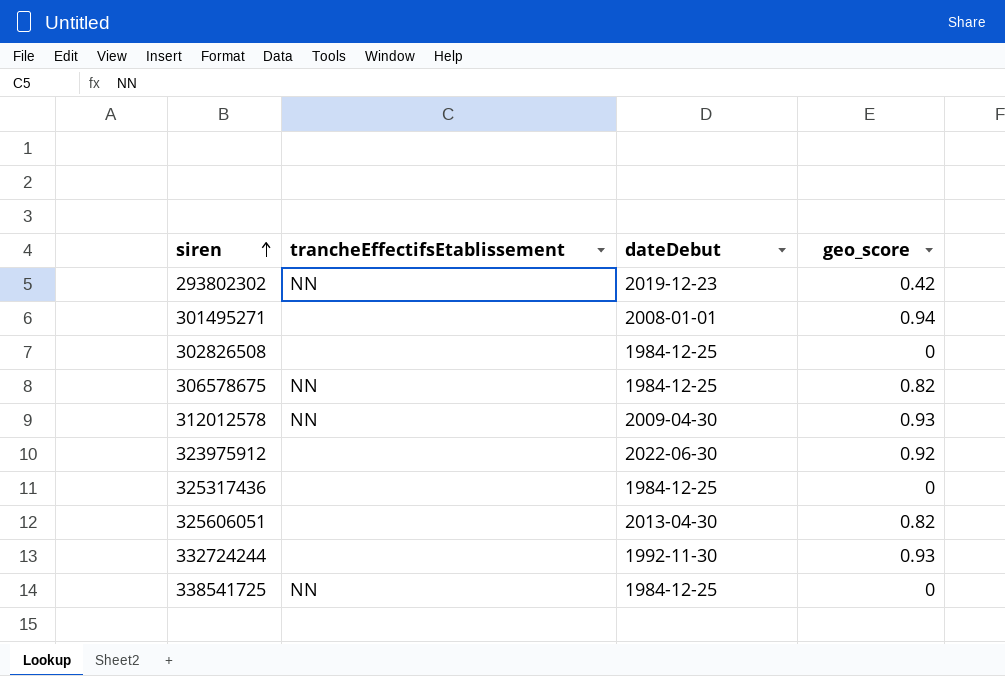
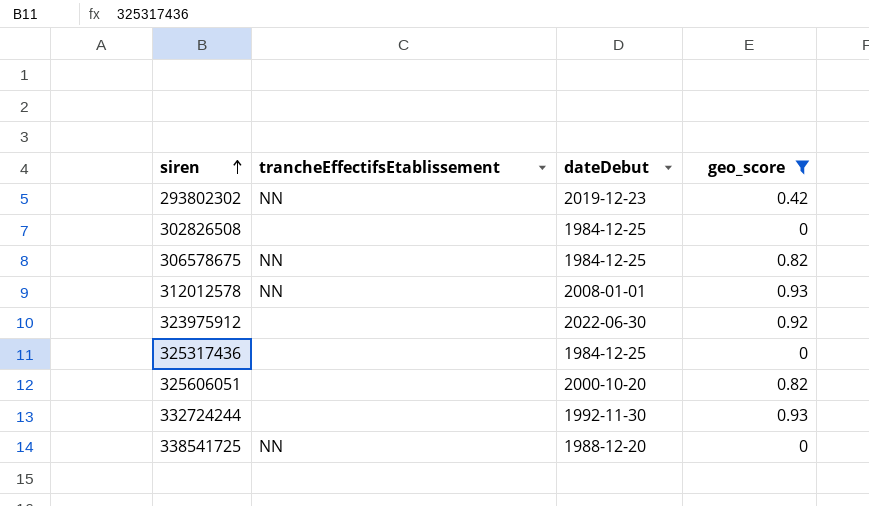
filter: none -> geo_score != 0.94
312012578 | dateDebut: 2009-04-30 -> 2008-01-01
325606051 | dateDebut: 2013-04-30 -> 2000-10-20
338541725 | dateDebut: 1984-12-25 -> 1988-12-20

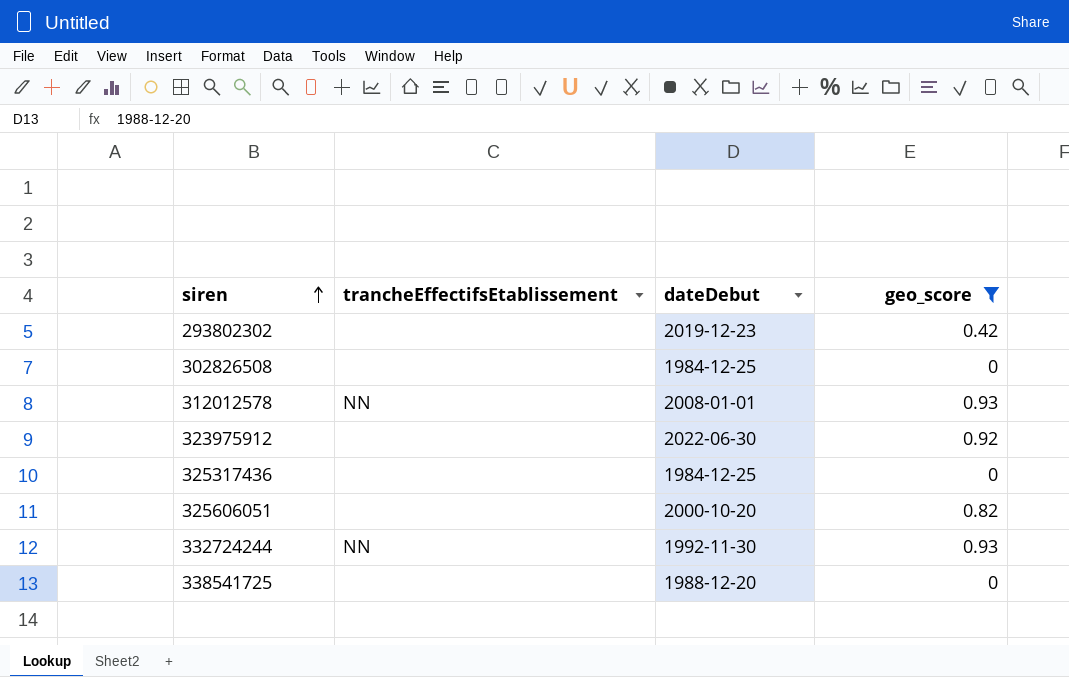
row 306578675: NN | 1984-12-25 | 0.82 -> none
293802302 | trancheEffectifsEtablissement: NN -> none
332724244 | trancheEffectifsEtablissement: none -> NN
338541725 | trancheEffectifsEtablissement: NN -> none

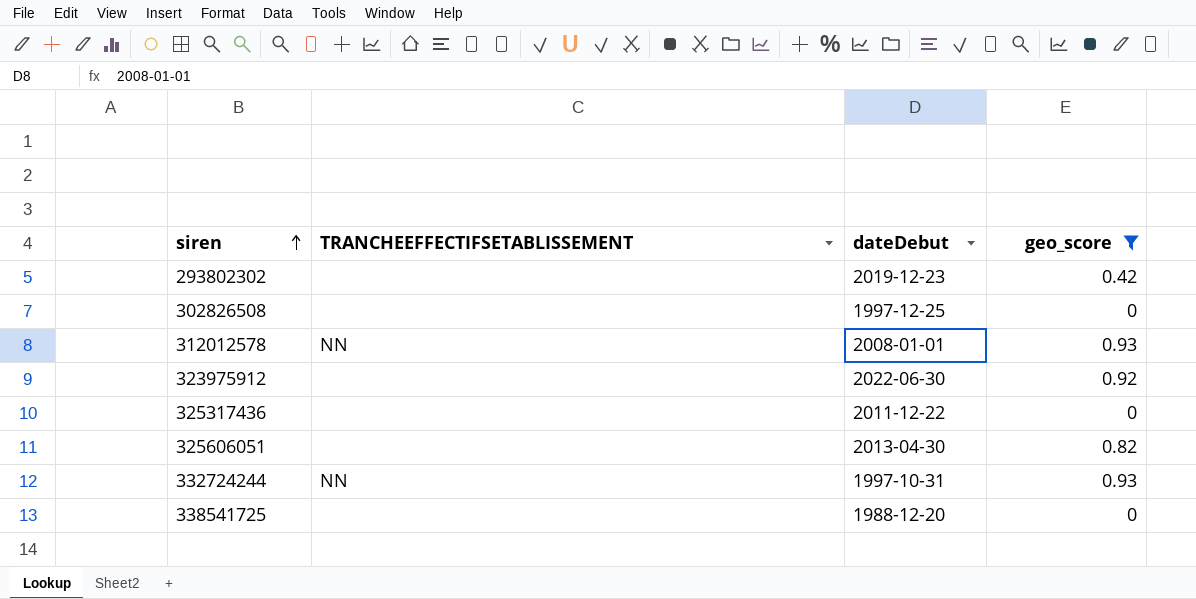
column name: trancheEffectifsEtablissement -> TRANCHEEFFECTIFSETABLISSEMENT
302826508 | dateDebut: 1984-12-25 -> 1997-12-25
325317436 | dateDebut: 1984-12-25 -> 2011-12-22
325606051 | dateDebut: 2000-10-20 -> 2013-04-30
332724244 | dateDebut: 1992-11-30 -> 1997-10-31

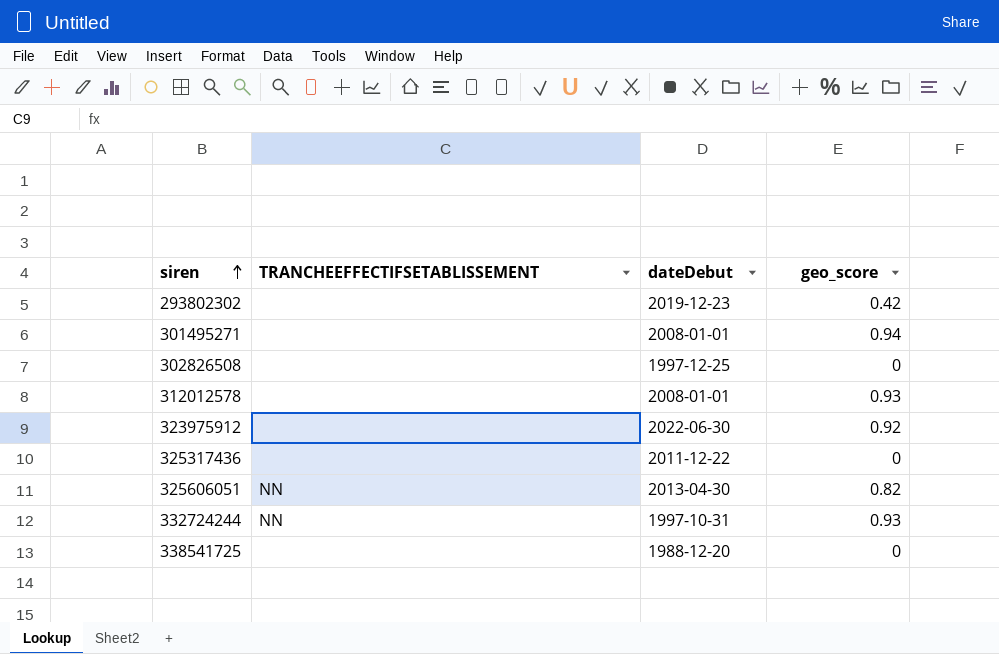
filter: geo_score != 0.94 -> none
312012578 | TRANCHEEFFECTIFSETABLISSEMENT: NN -> none
325606051 | TRANCHEEFFECTIFSETABLISSEMENT: none -> NN

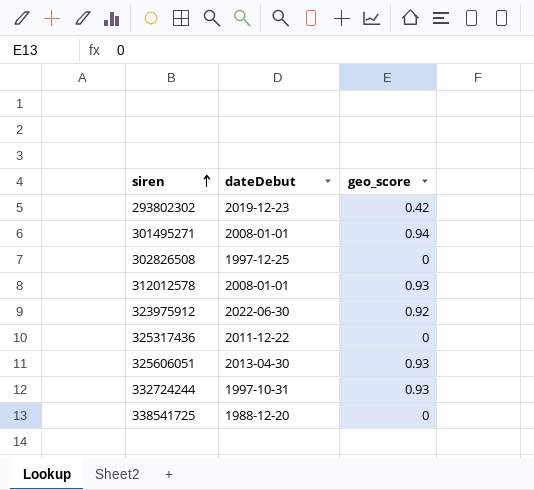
column TRANCHEEFFECTIFSETABLISSEMENT | position: 2 -> none
325606051 | geo_score: 0.82 -> 0.93

